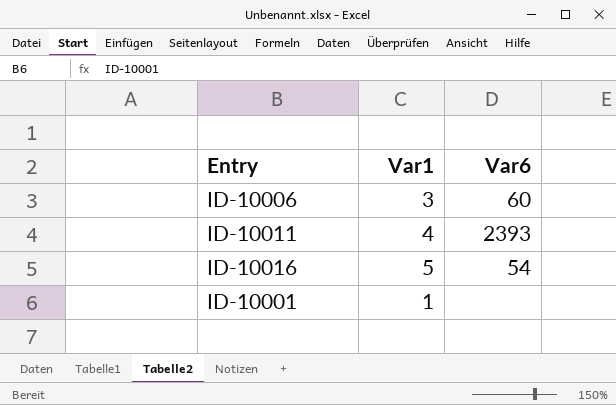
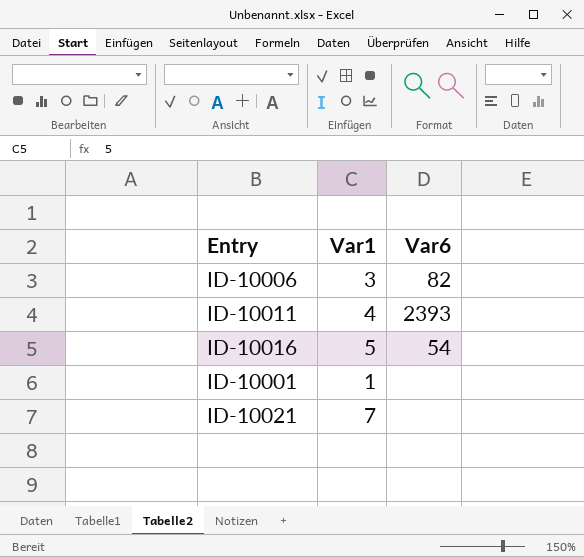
ID-10006 | Var6: 60 -> 82
row ID-10021: none -> 7 | none

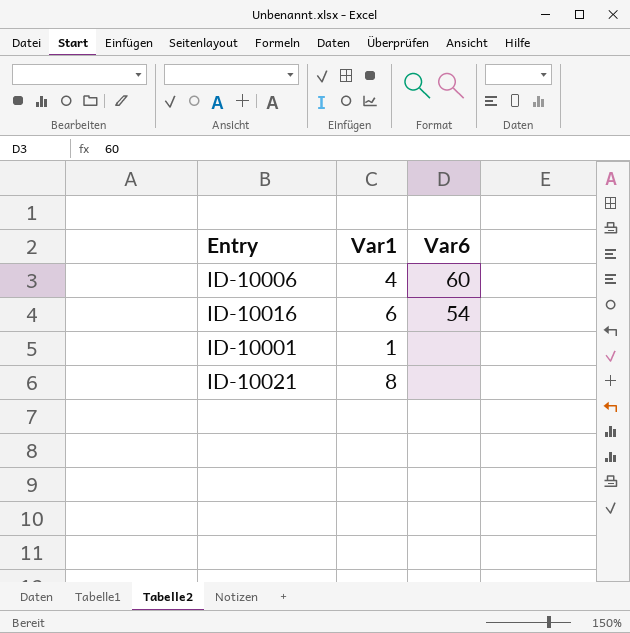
row ID-10011: 4 | 2393 -> none
ID-10006 | Var1: 3 -> 4
ID-10006 | Var6: 82 -> 60
ID-10016 | Var1: 5 -> 6
ID-10021 | Var1: 7 -> 8

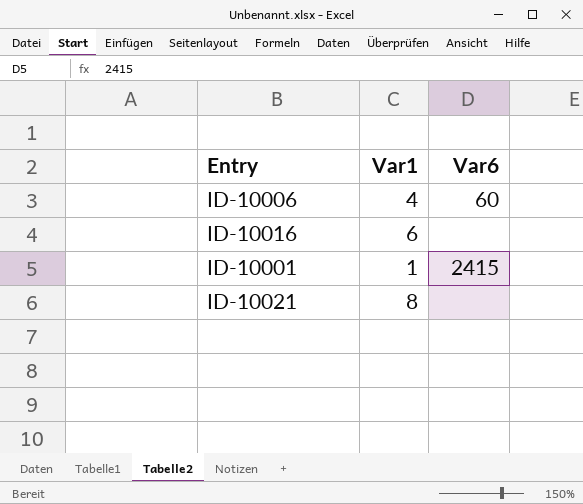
ID-10016 | Var6: 54 -> none
ID-10001 | Var6: none -> 2415

